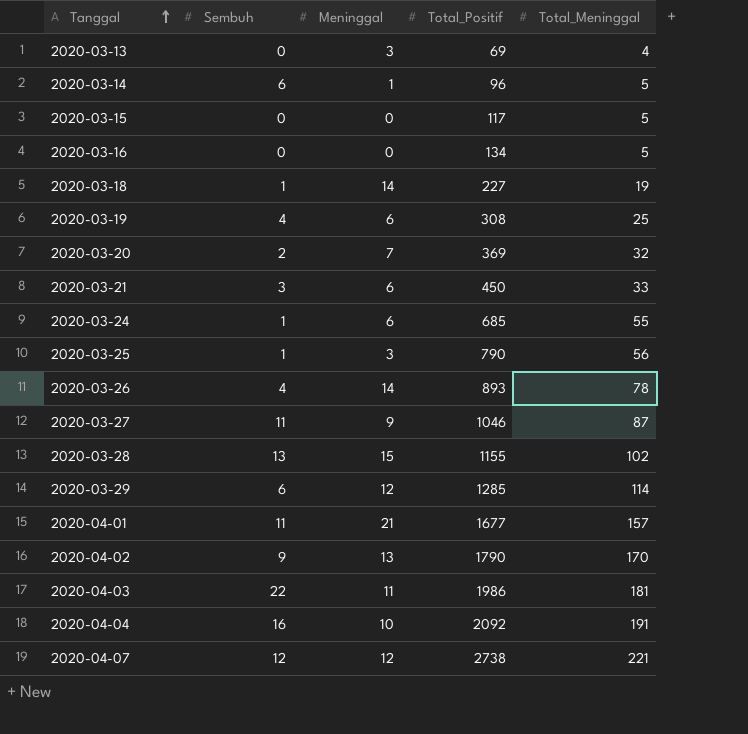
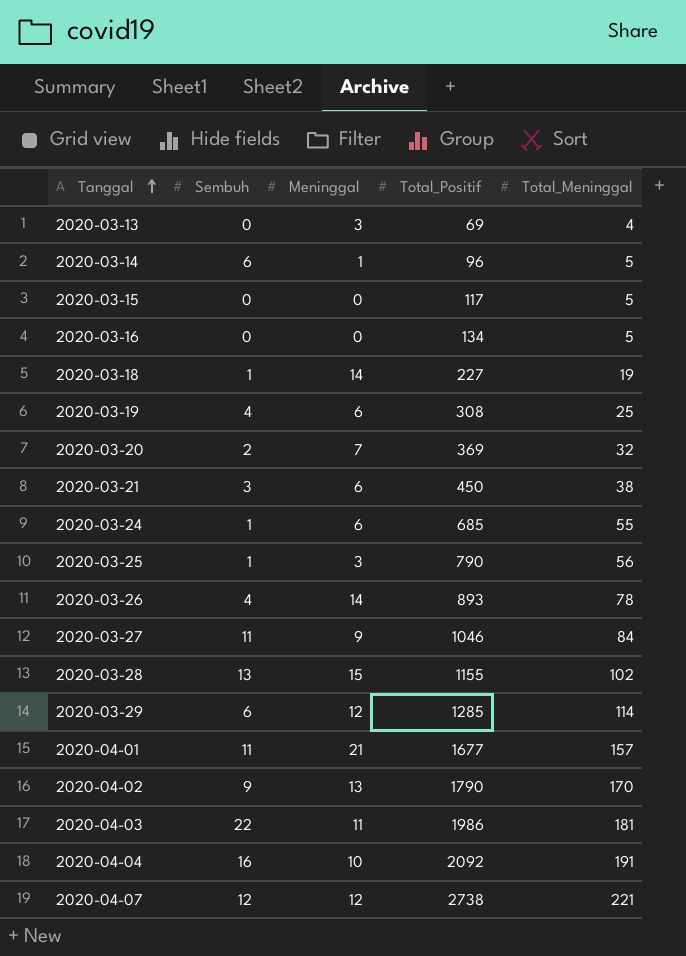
2020-03-21 | Total_Meninggal: 33 -> 38
2020-03-27 | Total_Meninggal: 87 -> 84

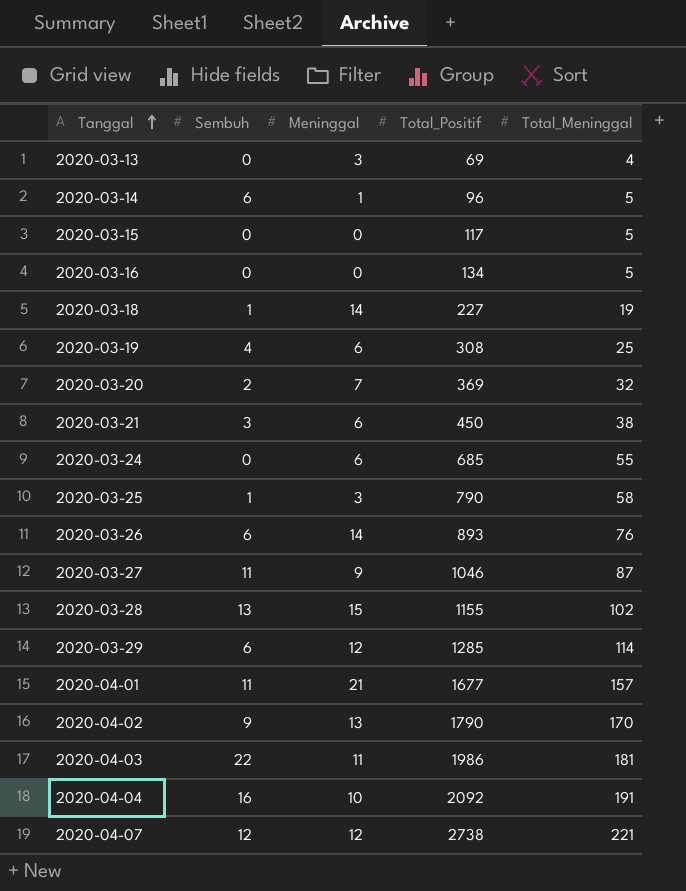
2020-03-24 | Sembuh: 1 -> 0
2020-03-25 | Total_Meninggal: 56 -> 58
2020-03-26 | Sembuh: 4 -> 6
2020-03-26 | Total_Meninggal: 78 -> 76
2020-03-27 | Total_Meninggal: 84 -> 87

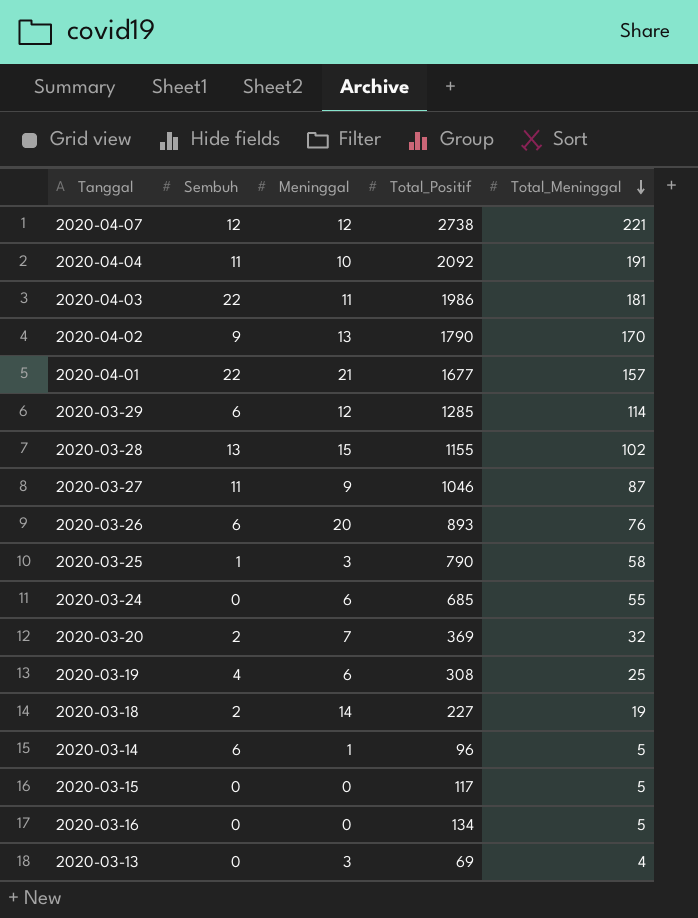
row order: Tanggal ascending -> Total_Meninggal descending
row 2020-03-21: 3 | 6 | 450 | 38 -> none
2020-04-04 | Sembuh: 16 -> 11
2020-04-01 | Sembuh: 11 -> 22
2020-03-26 | Meninggal: 14 -> 20
2020-03-18 | Sembuh: 1 -> 2

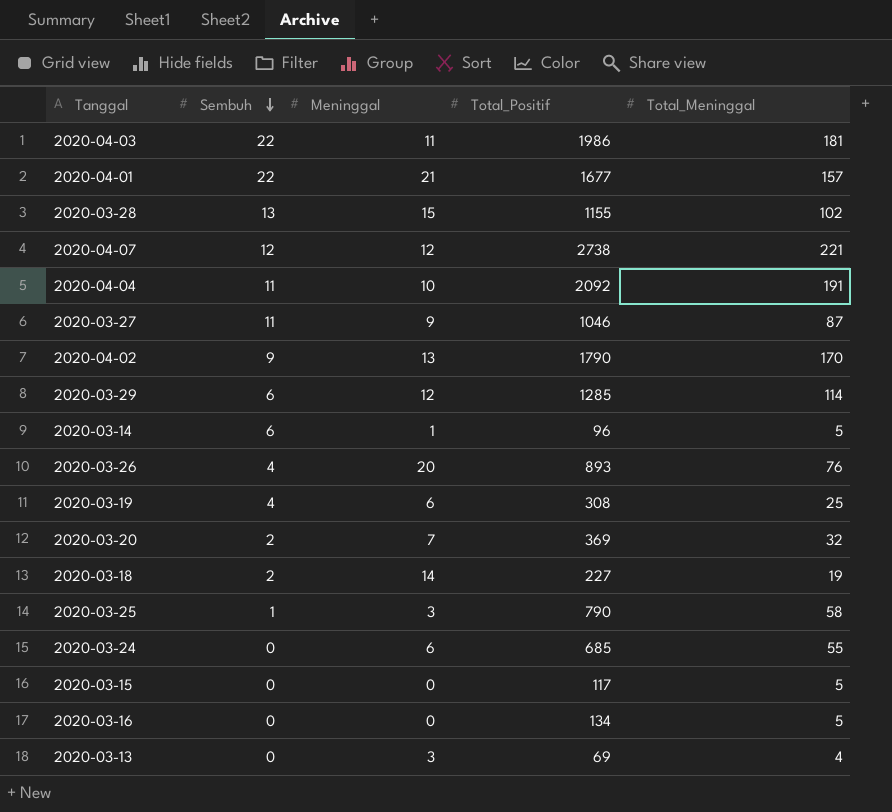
row order: Total_Meninggal descending -> Sembuh descending
2020-03-26 | Sembuh: 6 -> 4

